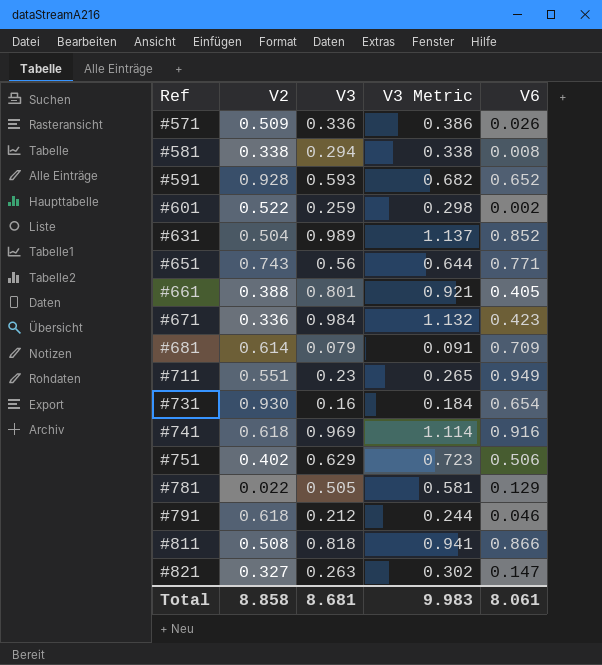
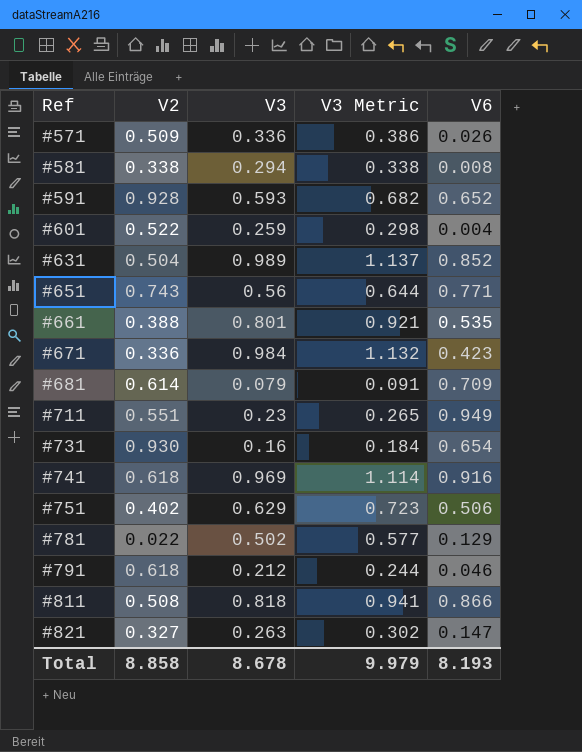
#601 | V6: 0.002 -> 0.004
#661 | V6: 0.405 -> 0.535
#781 | V3: 0.505 -> 0.502
#781 | V3 Metric: 0.581 -> 0.577
Total | V3: 8.681 -> 8.678
Total | V3 Metric: 9.983 -> 9.979
Total | V6: 8.061 -> 8.193

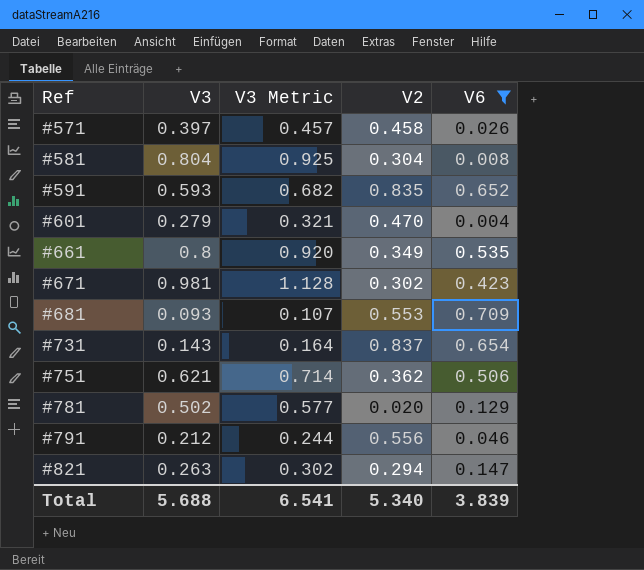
filter: none -> V6 <= 0.709
column V2 | position: 2 -> 4
#571 | V3: 0.336 -> 0.397
#571 | V3 Metric: 0.386 -> 0.457
#571 | V2: 0.509 -> 0.458
#581 | V3: 0.294 -> 0.804
#581 | V3 Metric: 0.338 -> 0.925
#581 | V2: 0.338 -> 0.304
#591 | V2: 0.928 -> 0.835
#601 | V3: 0.259 -> 0.279
#601 | V3 Metric: 0.298 -> 0.321
#601 | V2: 0.522 -> 0.470
#661 | V3: 0.801 -> 0.8
#661 | V3 Metric: 0.921 -> 0.920
#661 | V2: 0.388 -> 0.349
#671 | V3: 0.984 -> 0.981
#671 | V3 Metric: 1.132 -> 1.128
#671 | V2: 0.336 -> 0.302
#681 | V3: 0.079 -> 0.093
#681 | V3 Metric: 0.091 -> 0.107
#681 | V2: 0.614 -> 0.553
#731 | V3: 0.16 -> 0.143
#731 | V3 Metric: 0.184 -> 0.164
#731 | V2: 0.930 -> 0.837
#751 | V3: 0.629 -> 0.621
#751 | V3 Metric: 0.723 -> 0.714
#751 | V2: 0.402 -> 0.362
#781 | V2: 0.022 -> 0.020
#791 | V2: 0.618 -> 0.556
#821 | V2: 0.327 -> 0.294
Total | V3: 8.678 -> 5.688
Total | V3 Metric: 9.979 -> 6.541
Total | V2: 8.858 -> 5.340
Total | V6: 8.193 -> 3.839

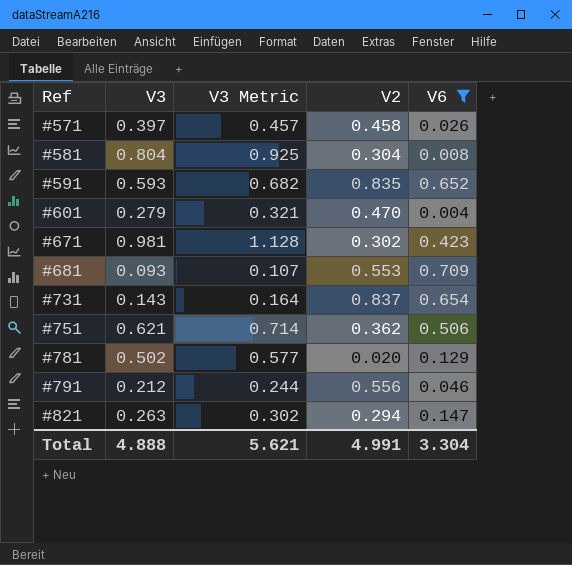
row #661: 0.8 | 0.920 | 0.349 | 0.535 -> none
Total | V3: 5.688 -> 4.888
Total | V3 Metric: 6.541 -> 5.621
Total | V2: 5.340 -> 4.991
Total | V6: 3.839 -> 3.304

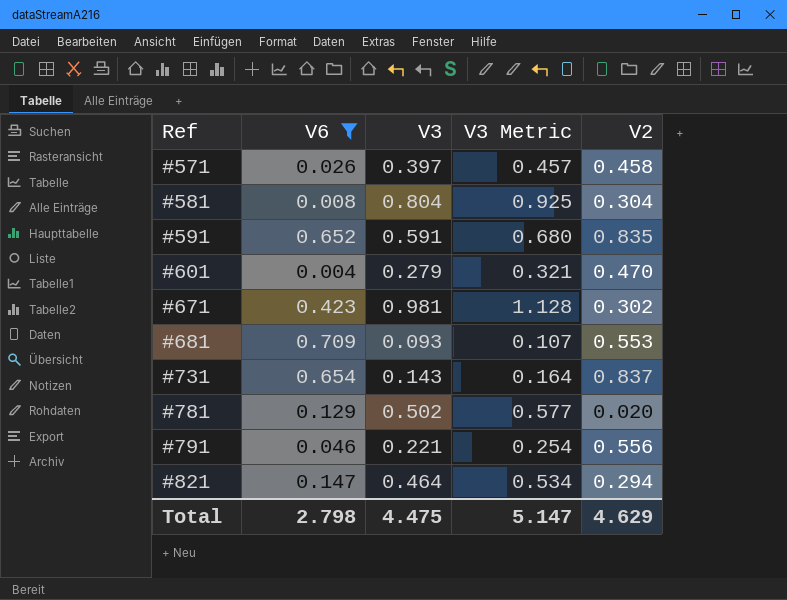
column V6 | position: 5 -> 2
row #751: 0.621 | 0.714 | 0.362 | 0.506 -> none
#591 | V3: 0.593 -> 0.591
#591 | V3 Metric: 0.682 -> 0.680
#791 | V3: 0.212 -> 0.221
#791 | V3 Metric: 0.244 -> 0.254
#821 | V3: 0.263 -> 0.464
#821 | V3 Metric: 0.302 -> 0.534
Total | V6: 3.304 -> 2.798
Total | V3: 4.888 -> 4.475
Total | V3 Metric: 5.621 -> 5.147
Total | V2: 4.991 -> 4.629

